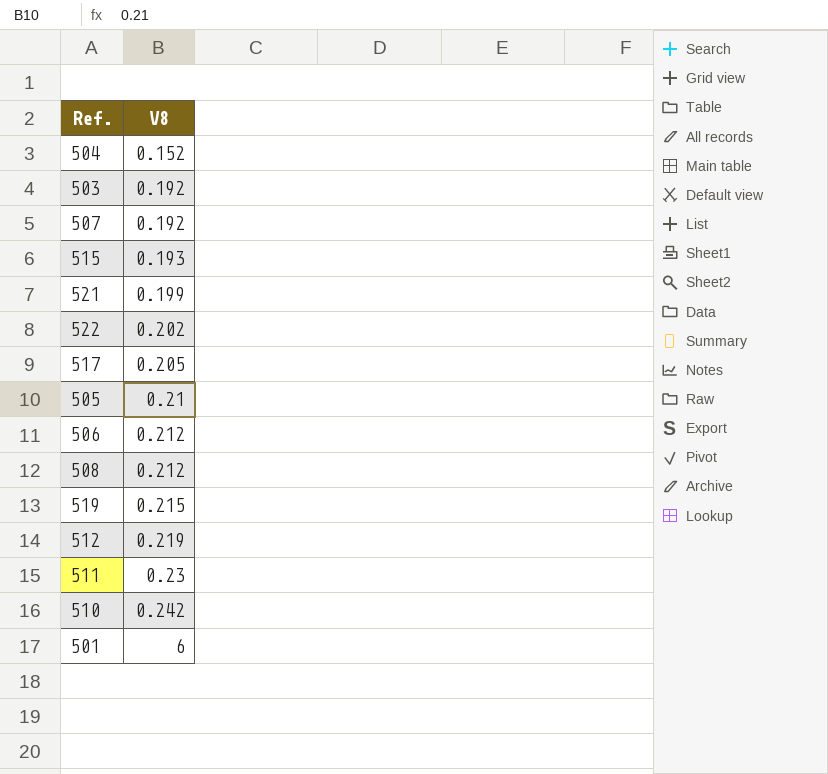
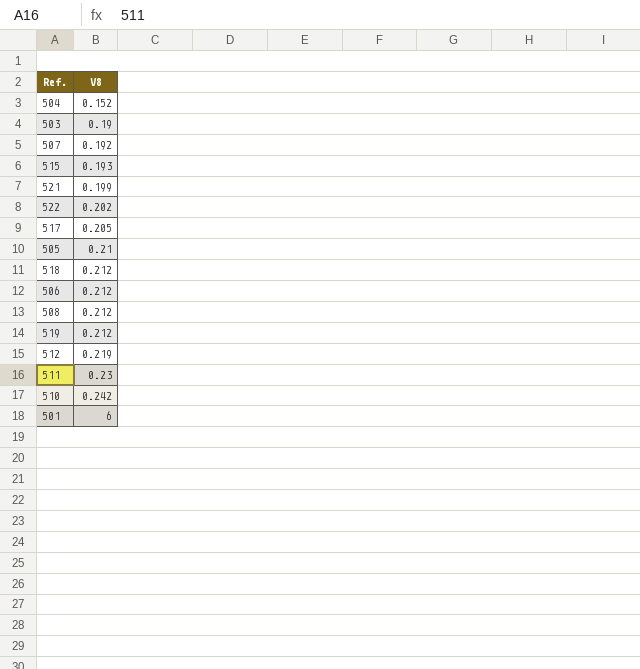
503 | V8: 0.192 -> 0.19
row 518: none -> 0.212
519 | V8: 0.215 -> 0.212

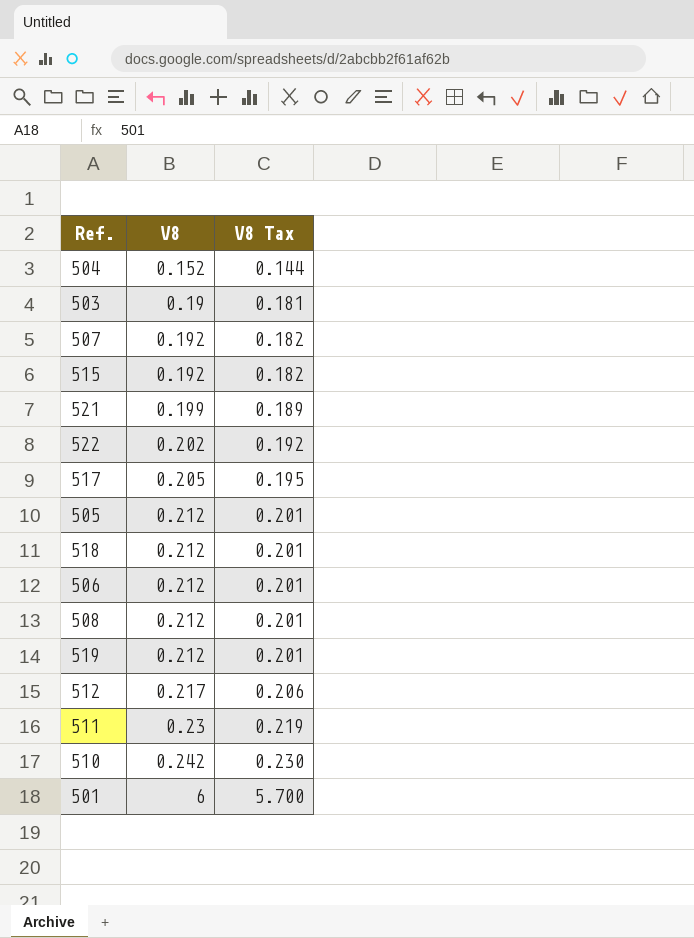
column V8 Tax | formula: none -> [V8] * 0.95
515 | V8: 0.193 -> 0.192
505 | V8: 0.21 -> 0.212
512 | V8: 0.219 -> 0.217

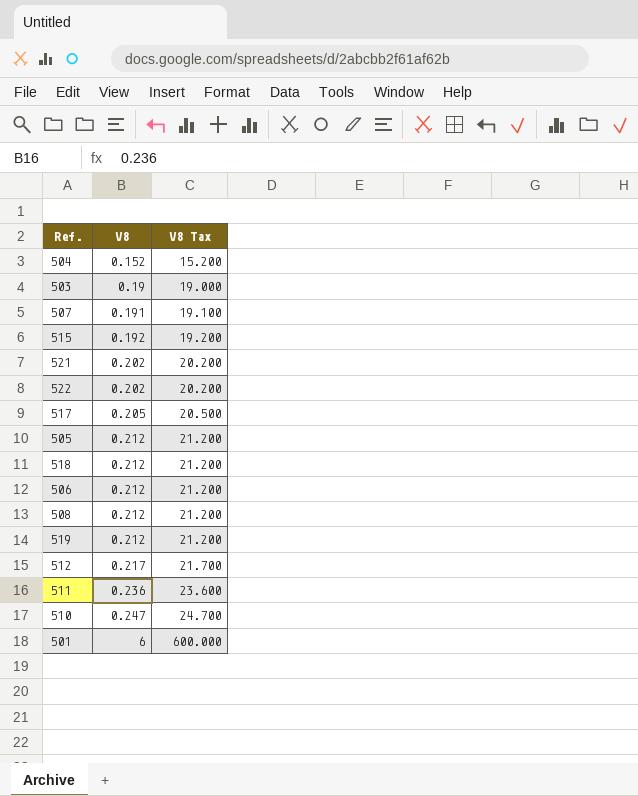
column V8 Tax | formula: [V8] * 0.95 -> [V8] * 100
507 | V8: 0.192 -> 0.191
521 | V8: 0.199 -> 0.202
511 | V8: 0.23 -> 0.236
510 | V8: 0.242 -> 0.247

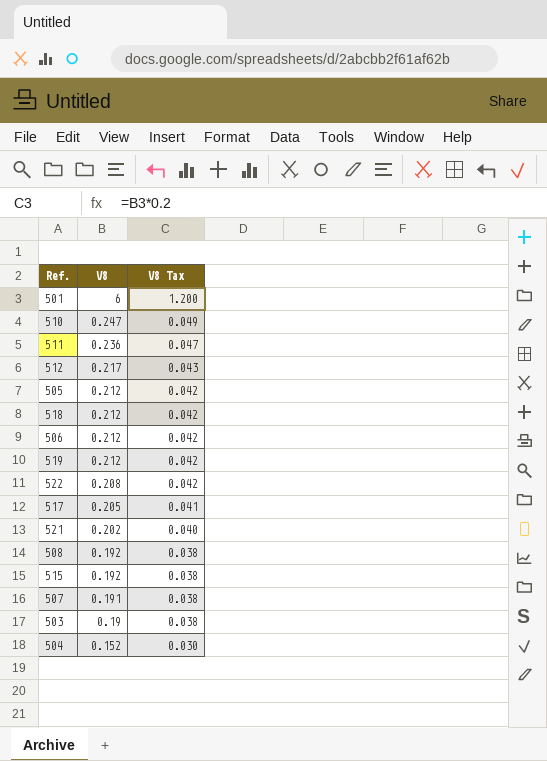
row order: V8 ascending -> V8 descending
column V8 Tax | formula: [V8] * 100 -> [V8] * 0.2
522 | V8: 0.202 -> 0.208
508 | V8: 0.212 -> 0.192

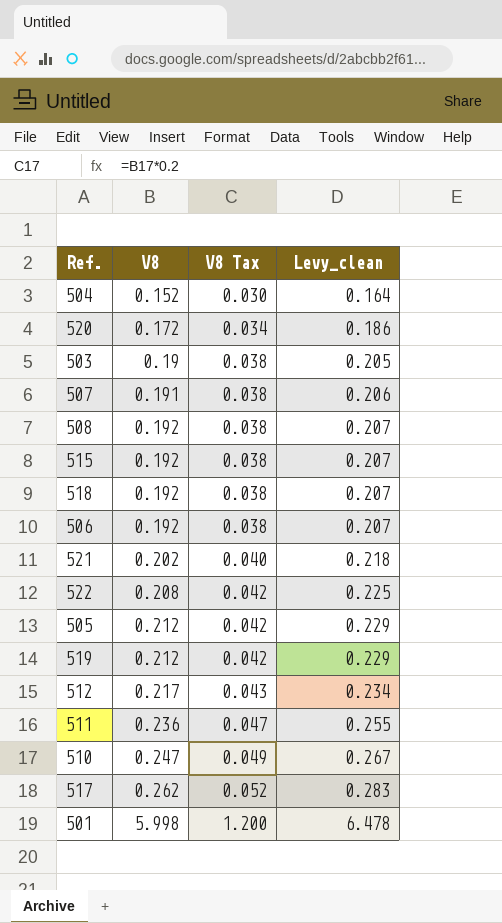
row order: V8 descending -> V8 ascending
column Levy_clean | formula: none -> [V8] * 1.08
row 520: none -> 0.172 | 0.034 | 0.186
518 | V8: 0.212 -> 0.192
518 | V8 Tax: 0.042 -> 0.038
506 | V8: 0.212 -> 0.192
506 | V8 Tax: 0.042 -> 0.038
517 | V8: 0.205 -> 0.262
517 | V8 Tax: 0.041 -> 0.052
501 | V8: 6 -> 5.998

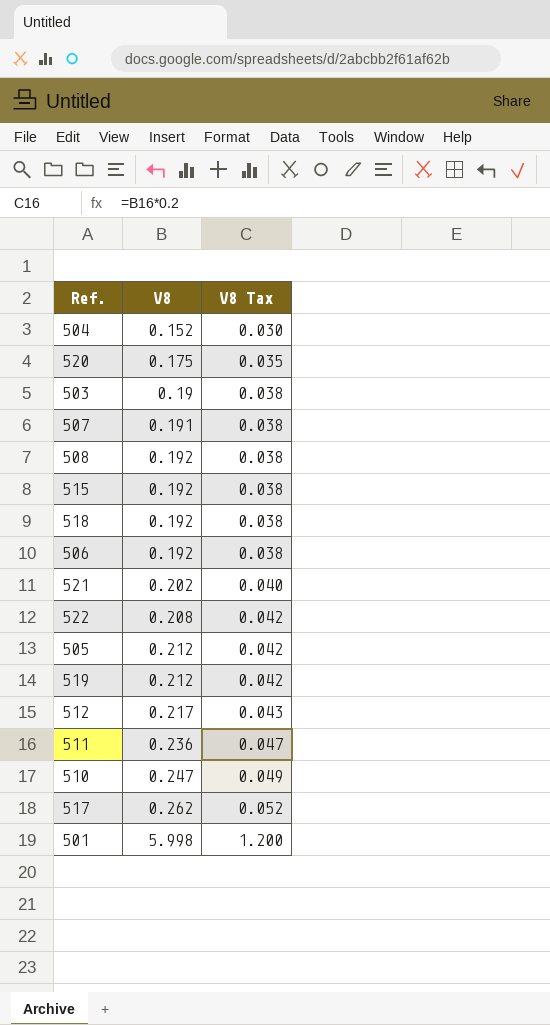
column Levy_clean | formula: [V8] * 1.08 -> none
520 | V8: 0.172 -> 0.175
520 | V8 Tax: 0.034 -> 0.035

